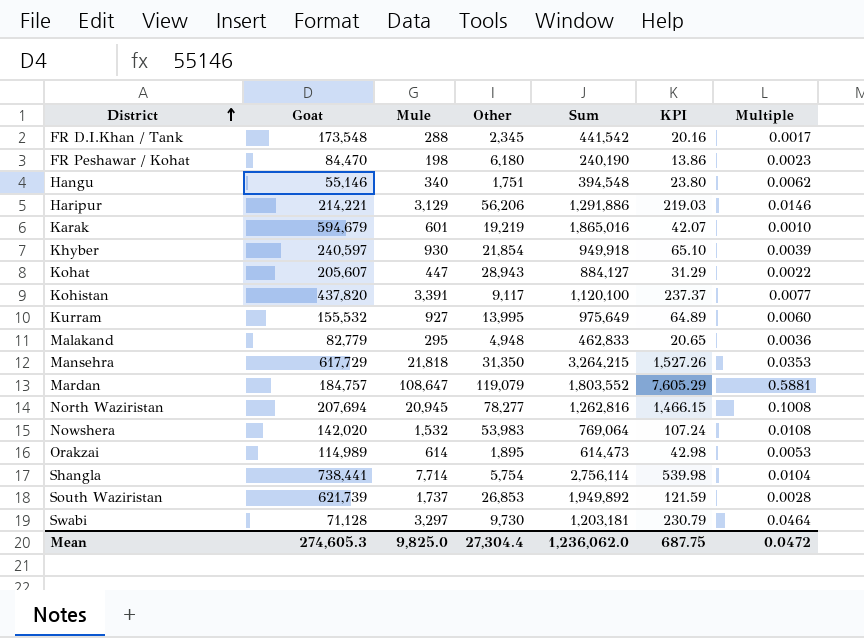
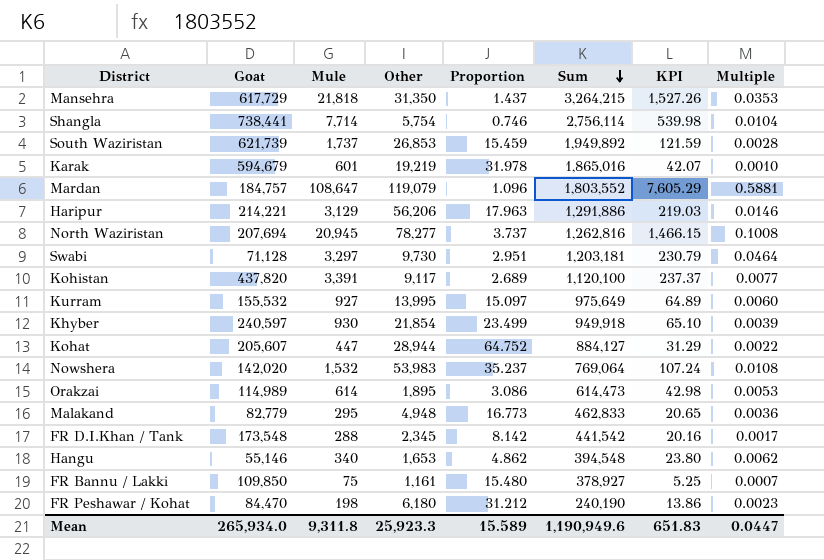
row order: District ascending -> Sum descending
column Proportion | formula: none -> [Other] / [Mule]
Kohat | Other: 28,943 -> 28,944
Hangu | Other: 1,751 -> 1,653
row FR Bannu / Lakki: none -> 109,850 | 75 | 1,161 | 15.480 | 378,927 | 5.25 | 0.0007
Mean | Goat: 274,605.3 -> 265,934.0
Mean | Mule: 9,825.0 -> 9,311.8
Mean | Other: 27,304.4 -> 25,923.3
Mean | Sum: 1,236,062.0 -> 1,190,949.6
Mean | KPI: 687.75 -> 651.83
Mean | Multiple: 0.0472 -> 0.0447

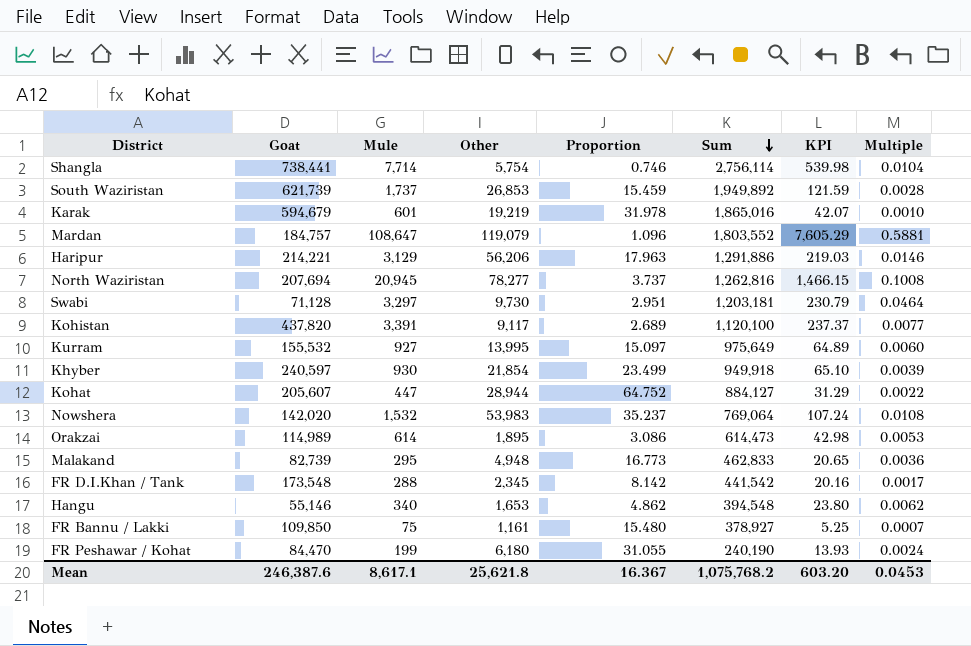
row Mansehra: 617,729 | 21,818 | 31,350 | 1.437 | 3,264,215 | 1,527.26 | 0.0353 -> none
Malakand | Goat: 82,779 -> 82,739
FR Peshawar / Kohat | Mule: 198 -> 199
FR Peshawar / Kohat | Proportion: 31.212 -> 31.055
FR Peshawar / Kohat | KPI: 13.86 -> 13.93
FR Peshawar / Kohat | Multiple: 0.0023 -> 0.0024
Mean | Goat: 265,934.0 -> 246,387.6
Mean | Mule: 9,311.8 -> 8,617.1
Mean | Other: 25,923.3 -> 25,621.8
Mean | Proportion: 15.589 -> 16.367
Mean | Sum: 1,190,949.6 -> 1,075,768.2
Mean | KPI: 651.83 -> 603.20
Mean | Multiple: 0.0447 -> 0.0453

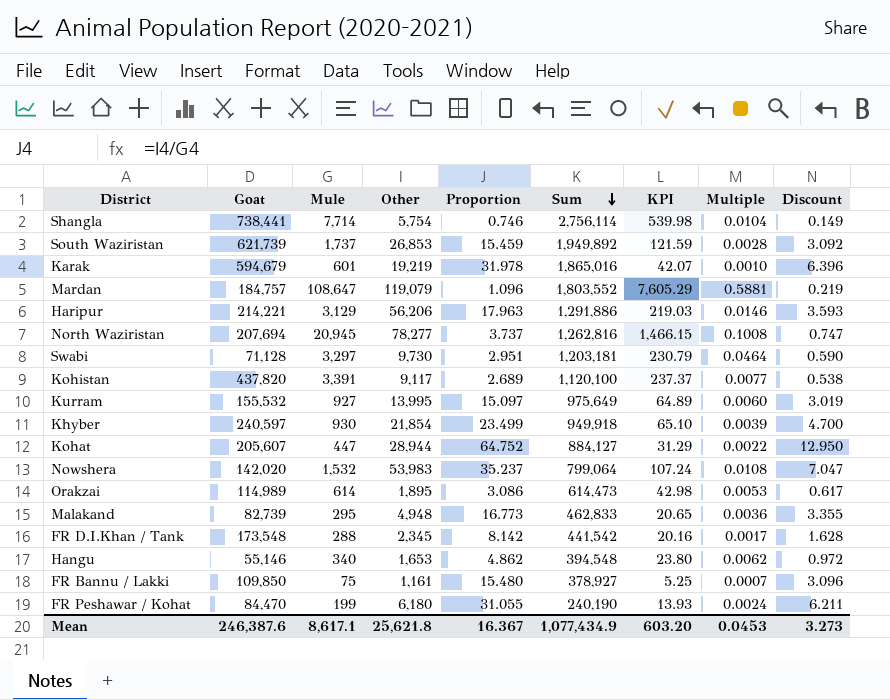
column Discount | formula: none -> [Proportion] * 0.2
Nowshera | Sum: 769,064 -> 799,064
Mean | Sum: 1,075,768.2 -> 1,077,434.9

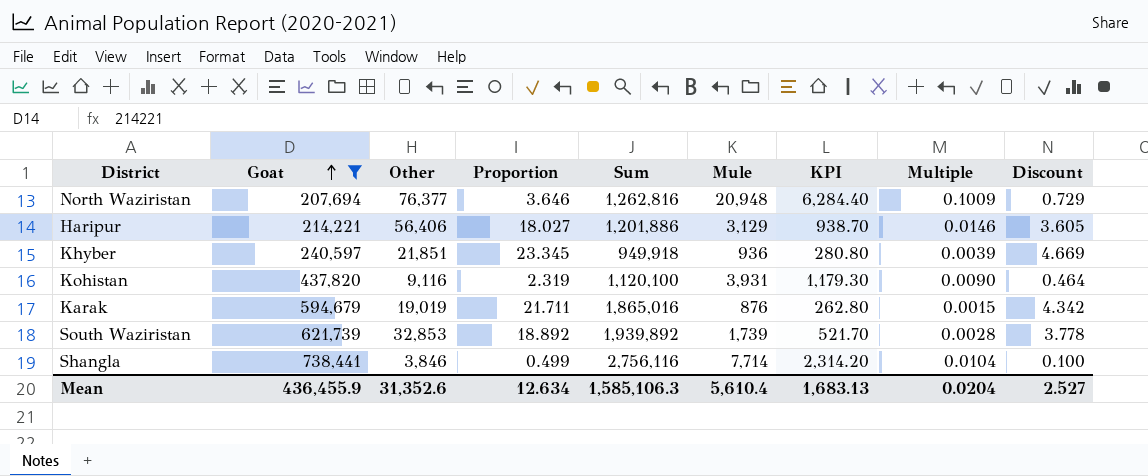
filter: none -> Goat >= 207,694
row order: Sum descending -> Goat ascending
column Mule | position: 3 -> 6
column KPI | formula: [Mule] * 0.07 -> [Mule] * 0.3
North Waziristan | Other: 78,277 -> 76,377
North Waziristan | Proportion: 3.737 -> 3.646
North Waziristan | Mule: 20,945 -> 20,948
North Waziristan | Multiple: 0.1008 -> 0.1009
North Waziristan | Discount: 0.747 -> 0.729
Haripur | Other: 56,206 -> 56,406
Haripur | Proportion: 17.963 -> 18.027
Haripur | Sum: 1,291,886 -> 1,201,886
Haripur | Discount: 3.593 -> 3.605
Khyber | Other: 21,854 -> 21,851
Khyber | Proportion: 23.499 -> 23.345
Khyber | Mule: 930 -> 936
Khyber | Discount: 4.700 -> 4.669
Kohistan | Other: 9,117 -> 9,116
Kohistan | Proportion: 2.689 -> 2.319
Kohistan | Mule: 3,391 -> 3,931
Kohistan | Multiple: 0.0077 -> 0.0090
Kohistan | Discount: 0.538 -> 0.464
Karak | Other: 19,219 -> 19,019
Karak | Proportion: 31.978 -> 21.711
Karak | Mule: 601 -> 876
Karak | Multiple: 0.0010 -> 0.0015
Karak | Discount: 6.396 -> 4.342
South Waziristan | Other: 26,853 -> 32,853
South Waziristan | Proportion: 15.459 -> 18.892
South Waziristan | Sum: 1,949,892 -> 1,939,892
South Waziristan | Mule: 1,737 -> 1,739
South Waziristan | Discount: 3.092 -> 3.778
Shangla | Other: 5,754 -> 3,846
Shangla | Proportion: 0.746 -> 0.499
Shangla | Sum: 2,756,114 -> 2,756,116
Shangla | Discount: 0.149 -> 0.100
Mean | Goat: 246,387.6 -> 436,455.9
Mean | Other: 25,621.8 -> 31,352.6
Mean | Proportion: 16.367 -> 12.634
Mean | Sum: 1,077,434.9 -> 1,585,106.3
Mean | Mule: 8,617.1 -> 5,610.4
Mean | KPI: 603.20 -> 1,683.13
Mean | Multiple: 0.0453 -> 0.0204
Mean | Discount: 3.273 -> 2.527

